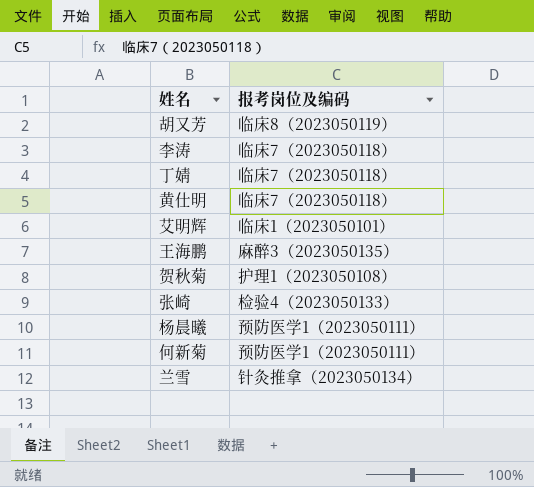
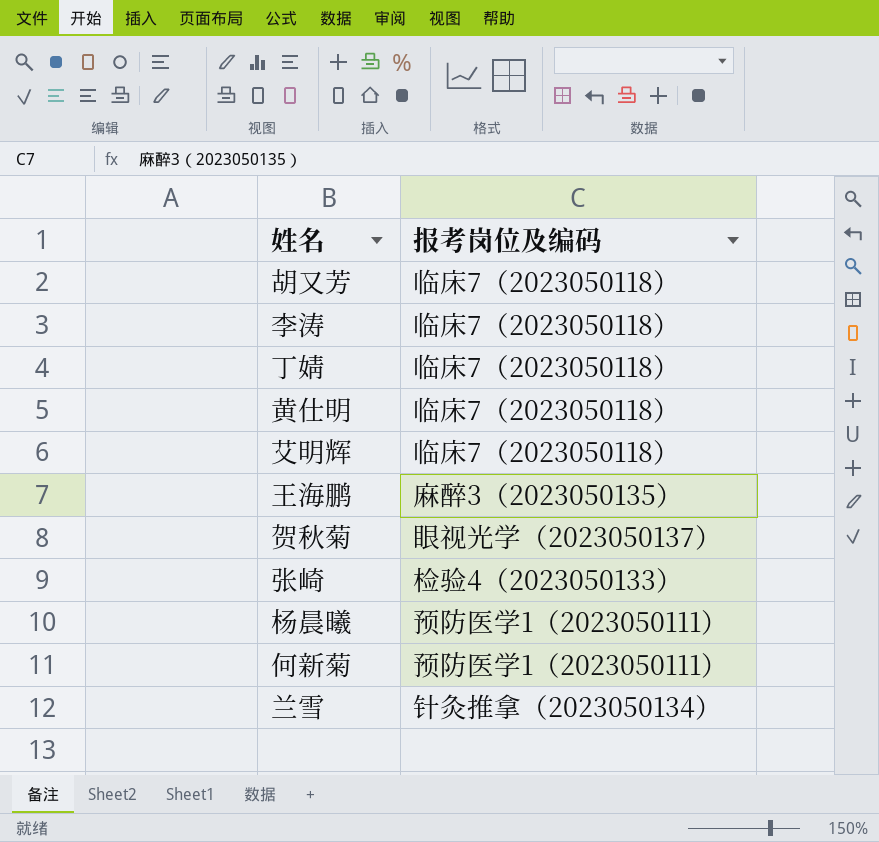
胡又芳 | 报考岗位及编码: 临床8（2023050119） -> 临床7（2023050118）
艾明辉 | 报考岗位及编码: 临床1（2023050101） -> 临床7（2023050118）
贺秋菊 | 报考岗位及编码: 护理1（2023050108） -> 眼视光学（2023050137）

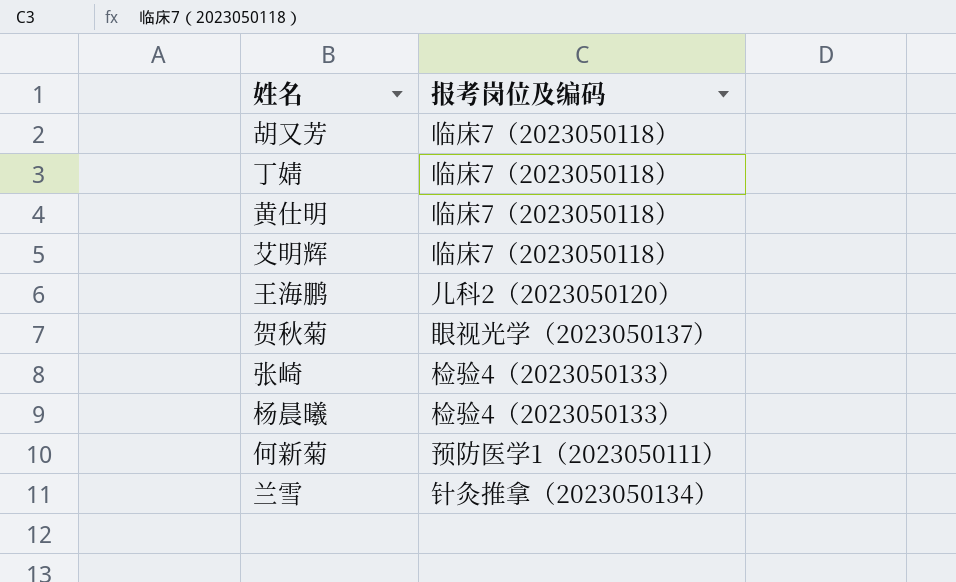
row 李涛: 临床7（2023050118） -> none
王海鹏 | 报考岗位及编码: 麻醉3（2023050135） -> 儿科2（2023050120）
杨晨曦 | 报考岗位及编码: 预防医学1（2023050111） -> 检验4（2023050133）

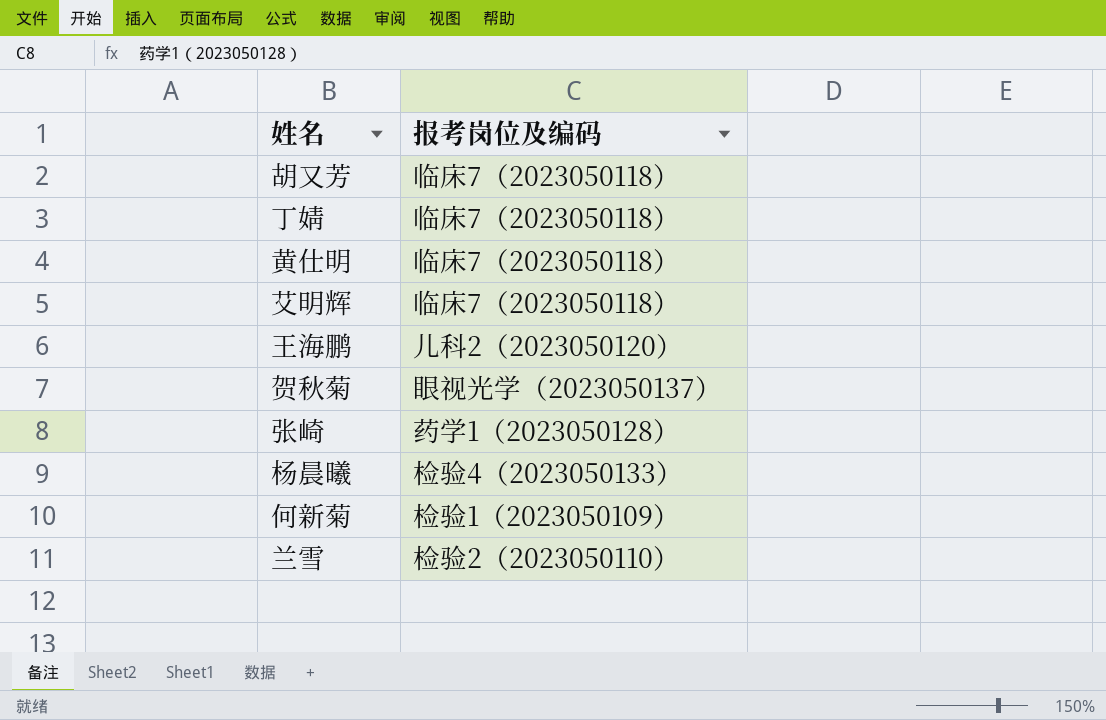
张崎 | 报考岗位及编码: 检验4（2023050133） -> 药学1（2023050128）
何新菊 | 报考岗位及编码: 预防医学1（2023050111） -> 检验1（2023050109）
兰雪 | 报考岗位及编码: 针灸推拿（2023050134） -> 检验2（2023050110）

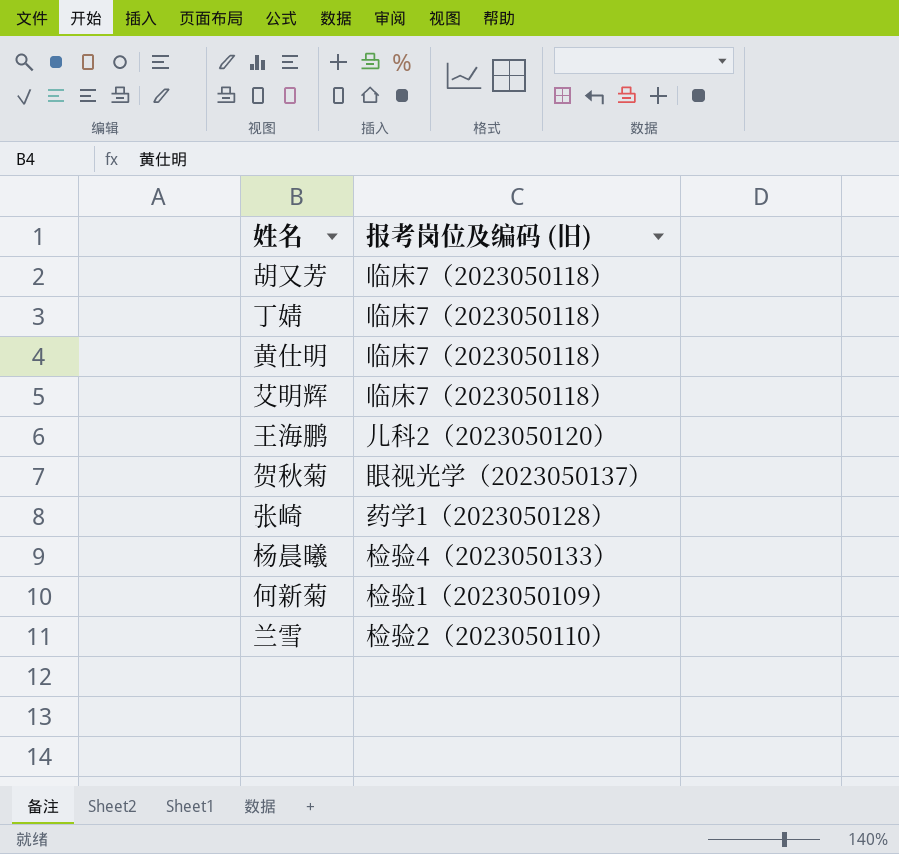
column name: 报考岗位及编码 -> 报考岗位及编码 (旧)

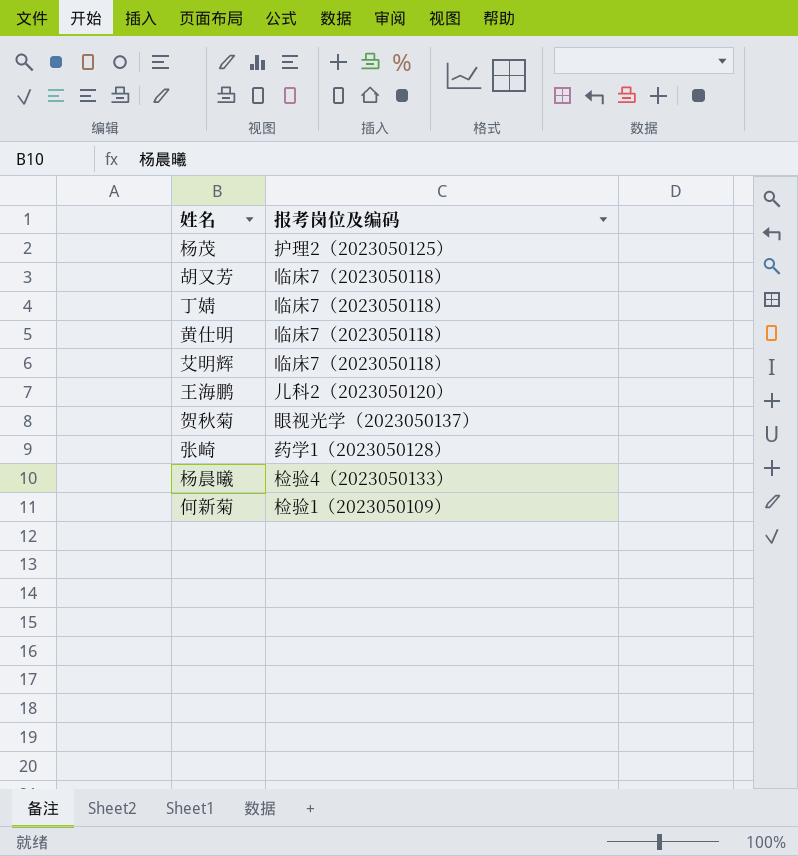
column name: 报考岗位及编码 (旧) -> 报考岗位及编码
row 兰雪: 检验2（2023050110） -> none
row 杨茂: none -> 护理2（2023050125）

